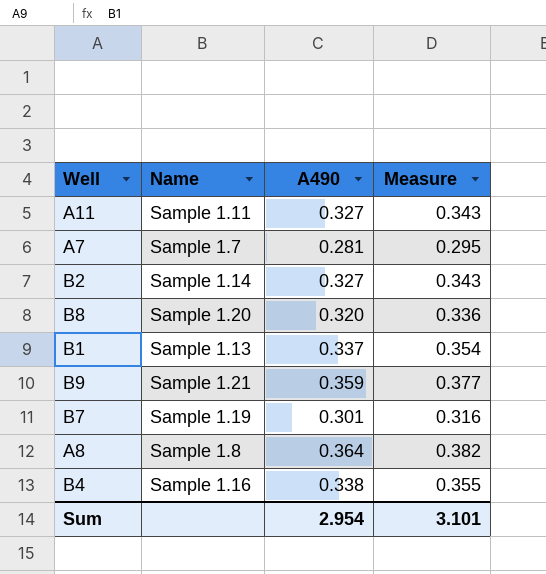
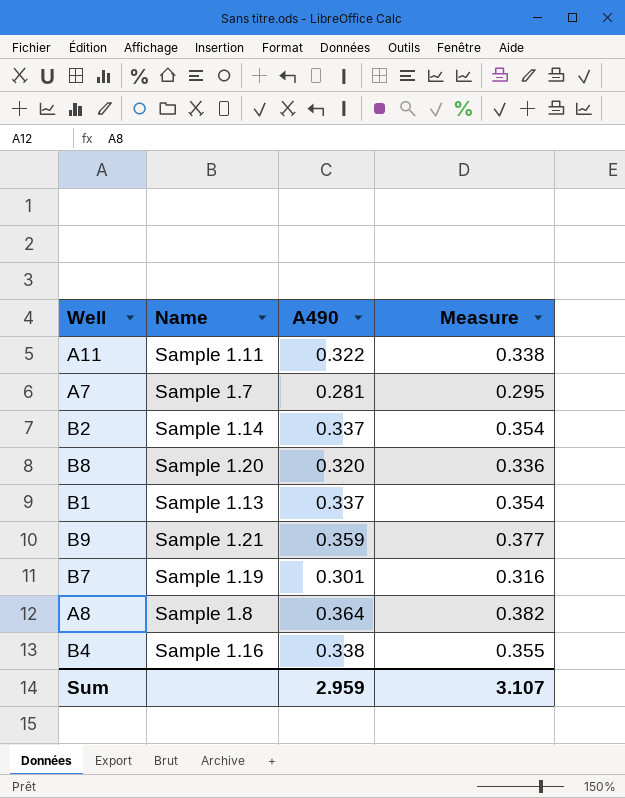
A11 | A490: 0.327 -> 0.322
A11 | Measure: 0.343 -> 0.338
B2 | A490: 0.327 -> 0.337
B2 | Measure: 0.343 -> 0.354
Sum | A490: 2.954 -> 2.959
Sum | Measure: 3.101 -> 3.107

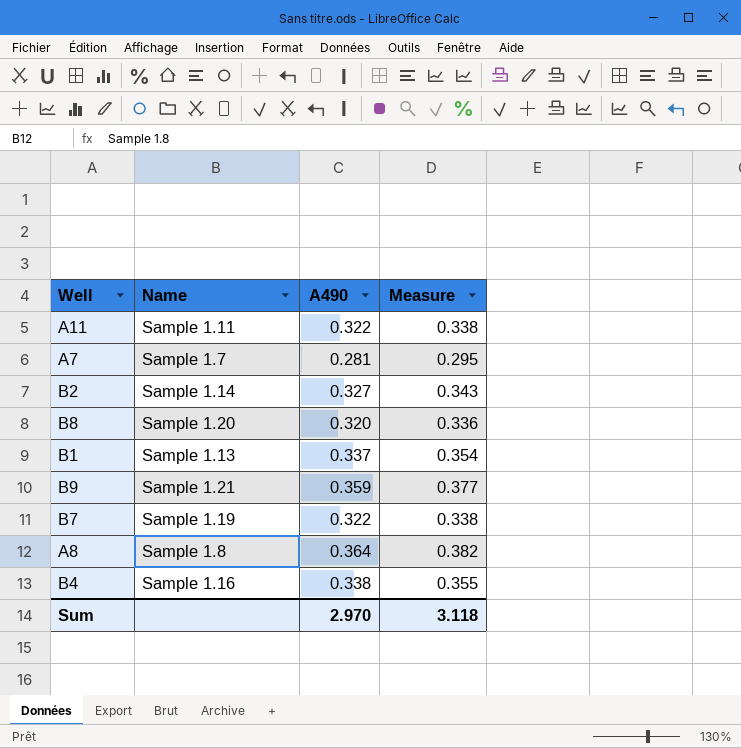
B2 | A490: 0.337 -> 0.327
B2 | Measure: 0.354 -> 0.343
B7 | A490: 0.301 -> 0.322
B7 | Measure: 0.316 -> 0.338
Sum | A490: 2.959 -> 2.970
Sum | Measure: 3.107 -> 3.118

